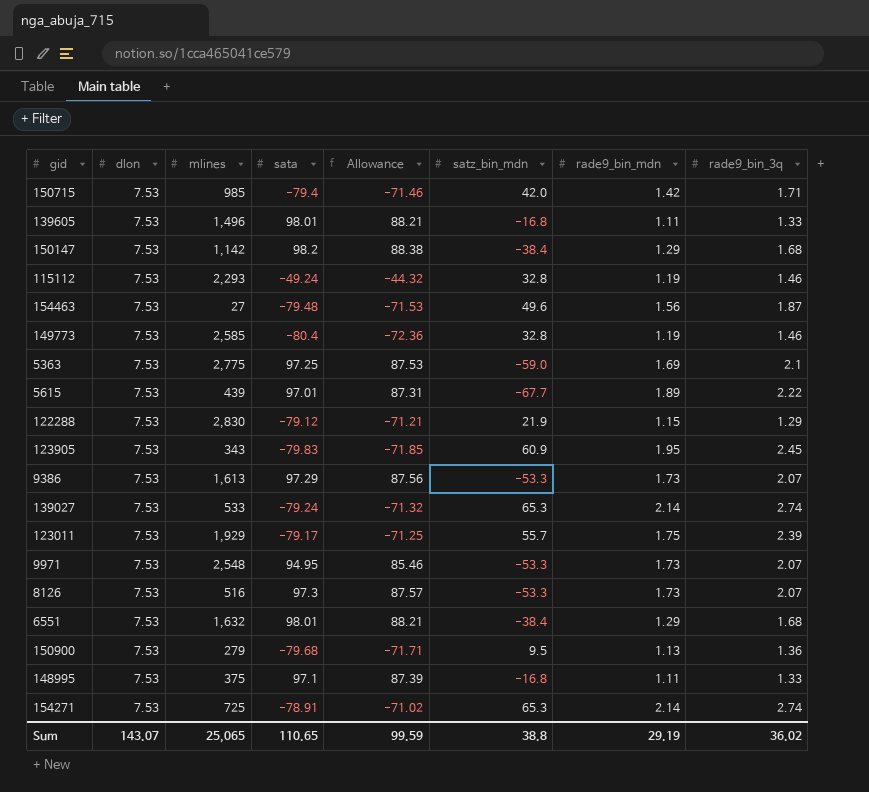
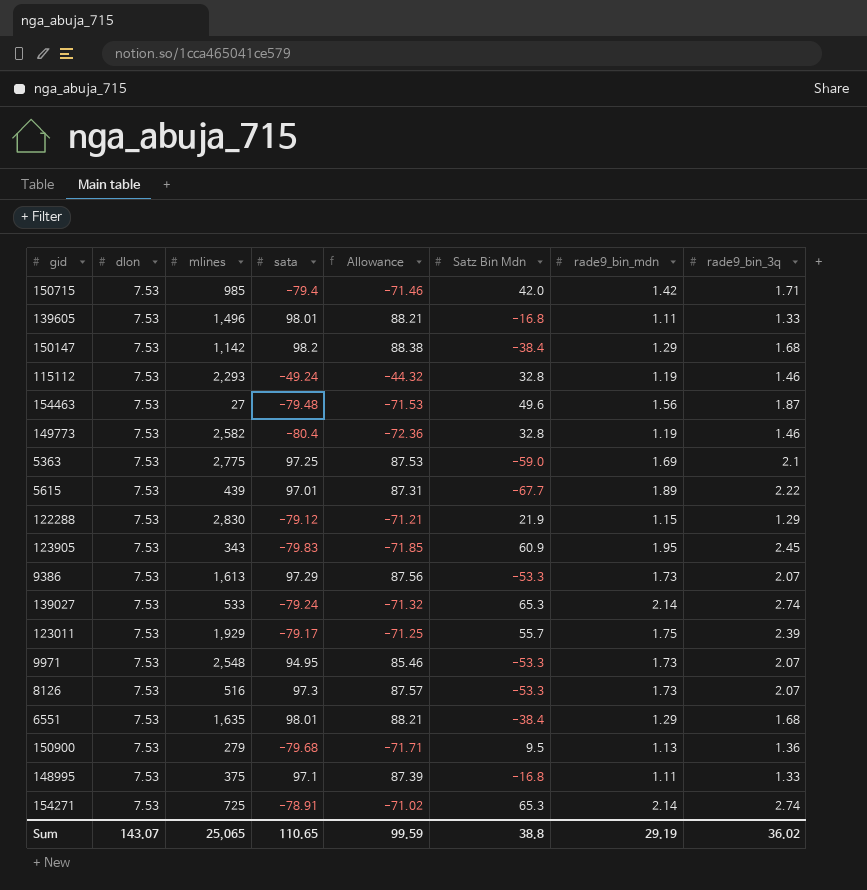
column name: satz_bin_mdn -> Satz Bin Mdn
149773 | mlines: 2,585 -> 2,582
6551 | mlines: 1,632 -> 1,635

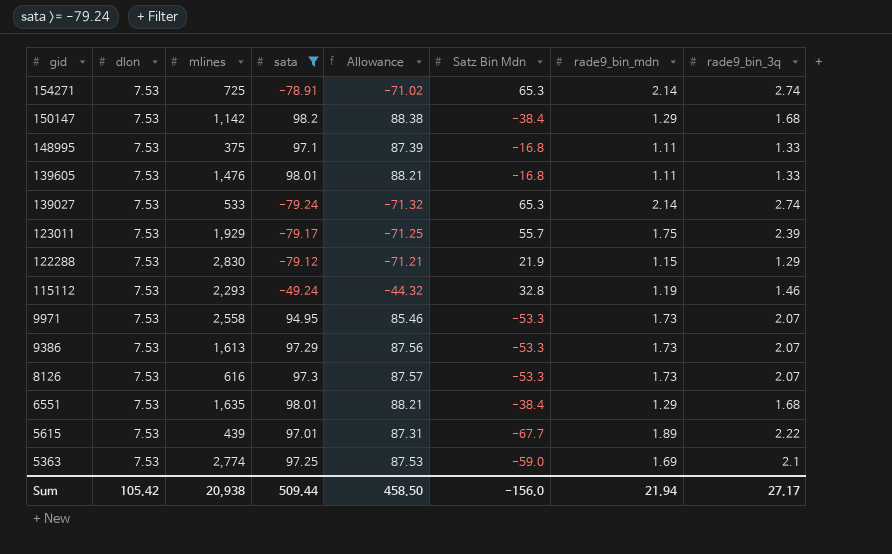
filter: none -> sata >= -79.24
row order: none -> gid descending
139605 | mlines: 1,496 -> 1,476
9971 | mlines: 2,548 -> 2,558
8126 | mlines: 516 -> 616
5363 | mlines: 2,775 -> 2,774
Sum | dlon: 143.07 -> 105.42
Sum | mlines: 25,065 -> 20,938
Sum | sata: 110.65 -> 509.44
Sum | Allowance: 99.59 -> 458.50
Sum | Satz Bin Mdn: 38.8 -> -156.0
Sum | rade9_bin_mdn: 29.19 -> 21.94
Sum | rade9_bin_3q: 36.02 -> 27.17

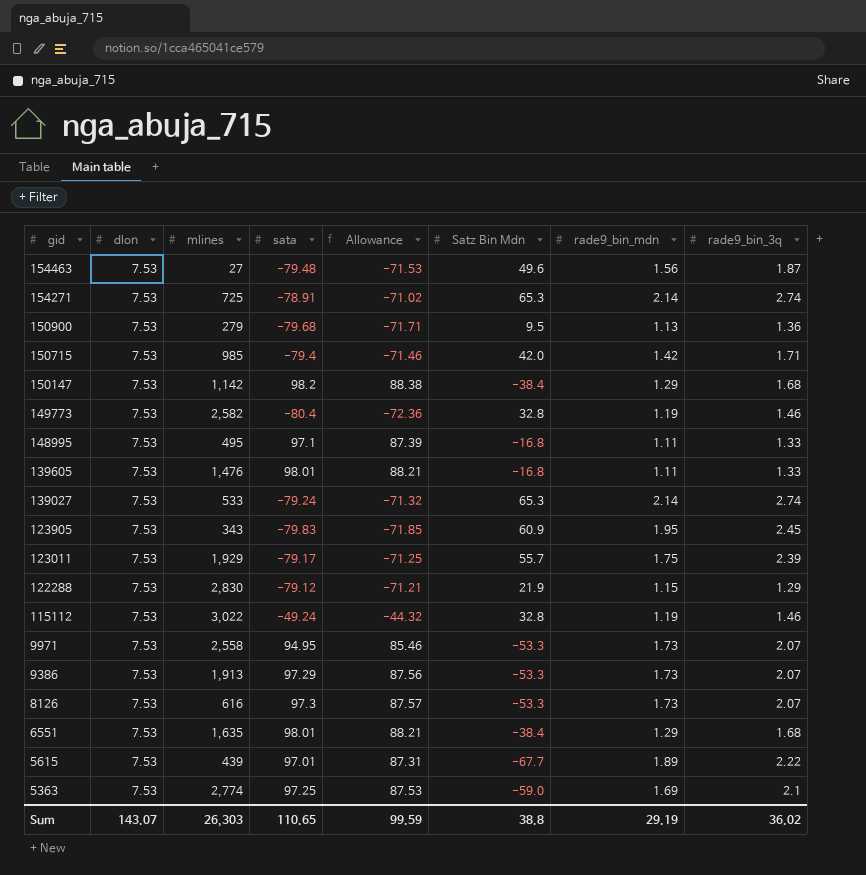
filter: sata >= -79.24 -> none
148995 | mlines: 375 -> 495
115112 | mlines: 2,293 -> 3,022
9386 | mlines: 1,613 -> 1,913
Sum | dlon: 105.42 -> 143.07
Sum | mlines: 20,938 -> 26,303
Sum | sata: 509.44 -> 110.65
Sum | Allowance: 458.50 -> 99.59
Sum | Satz Bin Mdn: -156.0 -> 38.8
Sum | rade9_bin_mdn: 21.94 -> 29.19
Sum | rade9_bin_3q: 27.17 -> 36.02

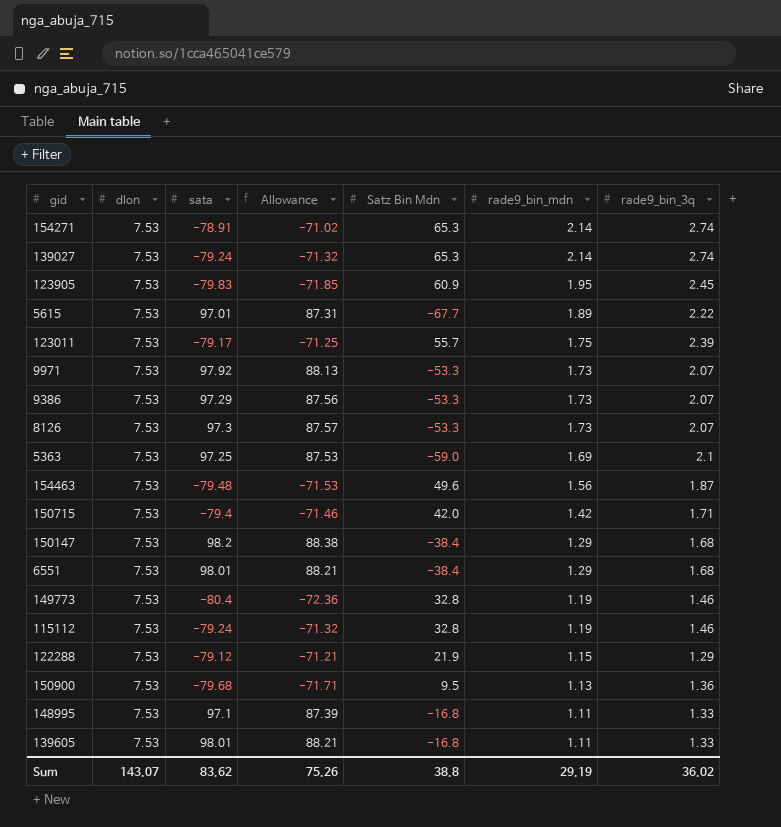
row order: gid descending -> rade9_bin_mdn descending
column mlines | position: 3 -> none
9971 | sata: 94.95 -> 97.92
9971 | Allowance: 85.46 -> 88.13
115112 | sata: -49.24 -> -79.24
115112 | Allowance: -44.32 -> -71.32
Sum | sata: 110.65 -> 83.62
Sum | Allowance: 99.59 -> 75.26

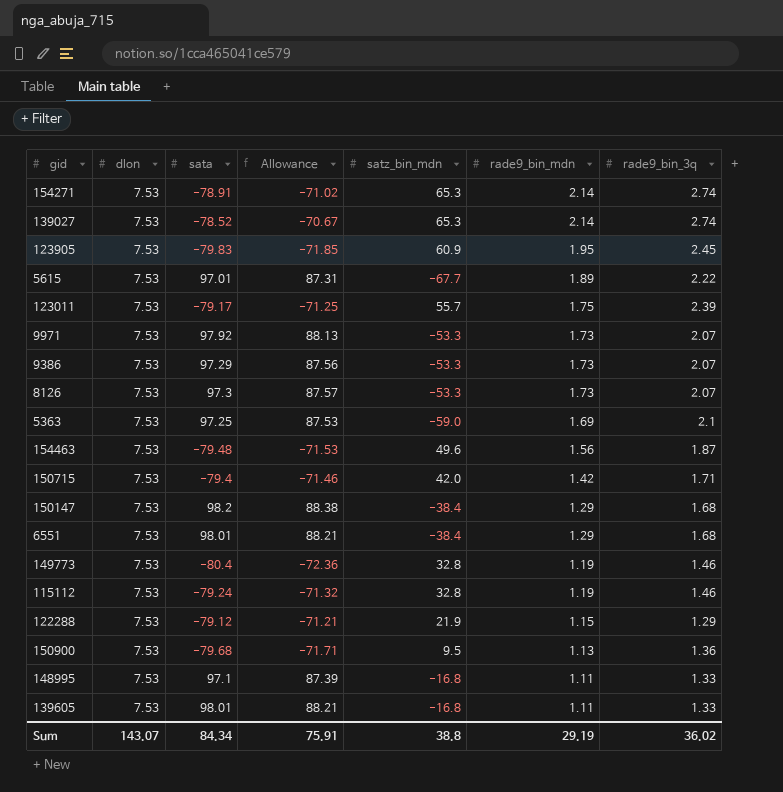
column name: Satz Bin Mdn -> satz_bin_mdn
139027 | sata: -79.24 -> -78.52
139027 | Allowance: -71.32 -> -70.67
Sum | sata: 83.62 -> 84.34
Sum | Allowance: 75.26 -> 75.91

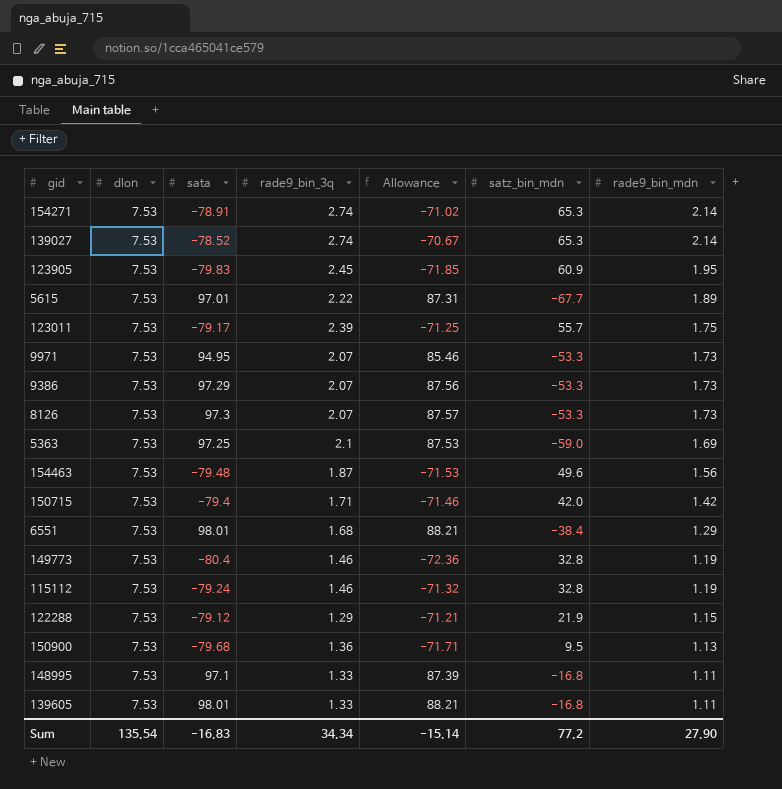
column rade9_bin_3q | position: 7 -> 4
row 150147: 7.53 | 98.2 | 88.38 | -38.4 | 1.29 | 1.68 -> none
9971 | sata: 97.92 -> 94.95
9971 | Allowance: 88.13 -> 85.46
Sum | dlon: 143.07 -> 135.54
Sum | sata: 84.34 -> -16.83
Sum | rade9_bin_3q: 36.02 -> 34.34
Sum | Allowance: 75.91 -> -15.14
Sum | satz_bin_mdn: 38.8 -> 77.2
Sum | rade9_bin_mdn: 29.19 -> 27.90

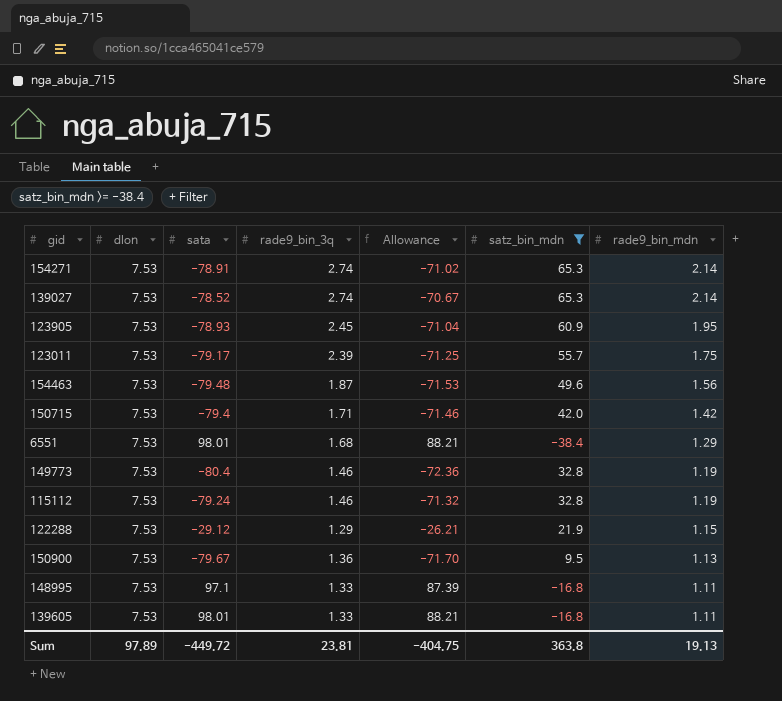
filter: none -> satz_bin_mdn >= -38.4
123905 | sata: -79.83 -> -78.93
123905 | Allowance: -71.85 -> -71.04
122288 | sata: -79.12 -> -29.12
122288 | Allowance: -71.21 -> -26.21
150900 | sata: -79.68 -> -79.67
150900 | Allowance: -71.71 -> -71.70
Sum | dlon: 135.54 -> 97.89
Sum | sata: -16.83 -> -449.72
Sum | rade9_bin_3q: 34.34 -> 23.81
Sum | Allowance: -15.14 -> -404.75
Sum | satz_bin_mdn: 77.2 -> 363.8
Sum | rade9_bin_mdn: 27.90 -> 19.13

